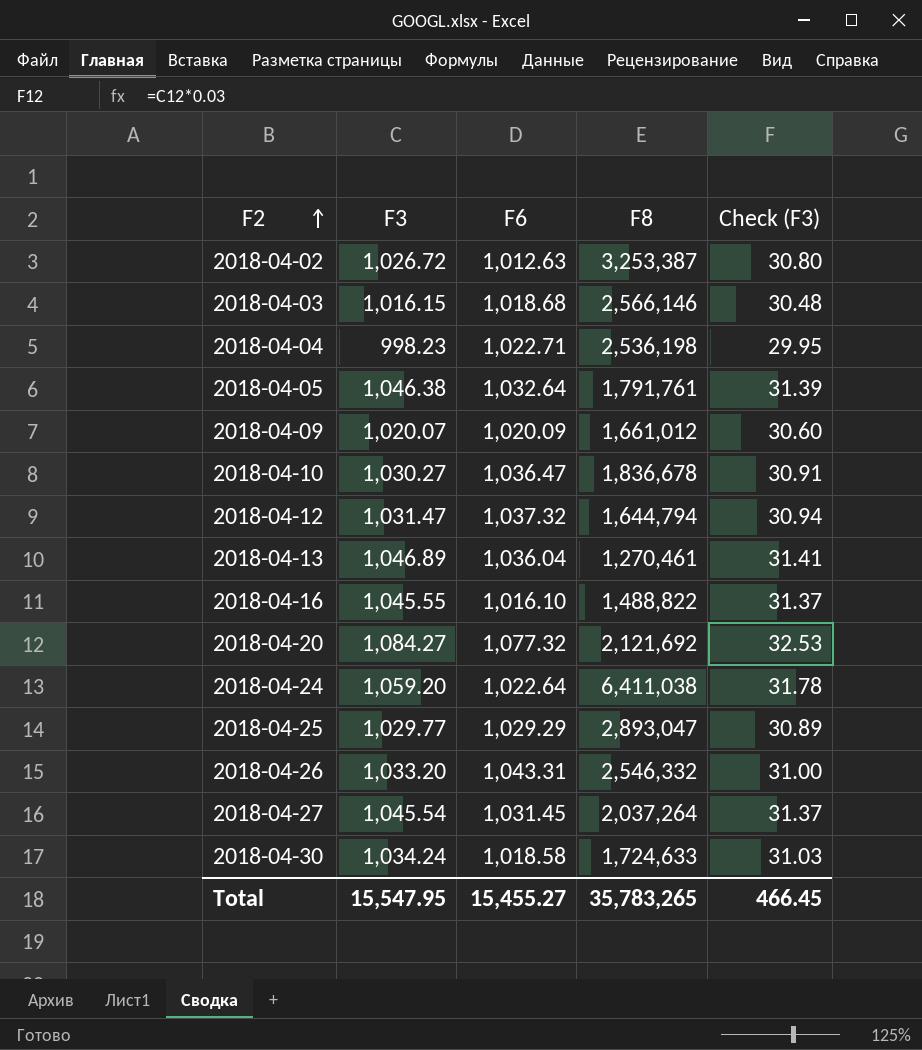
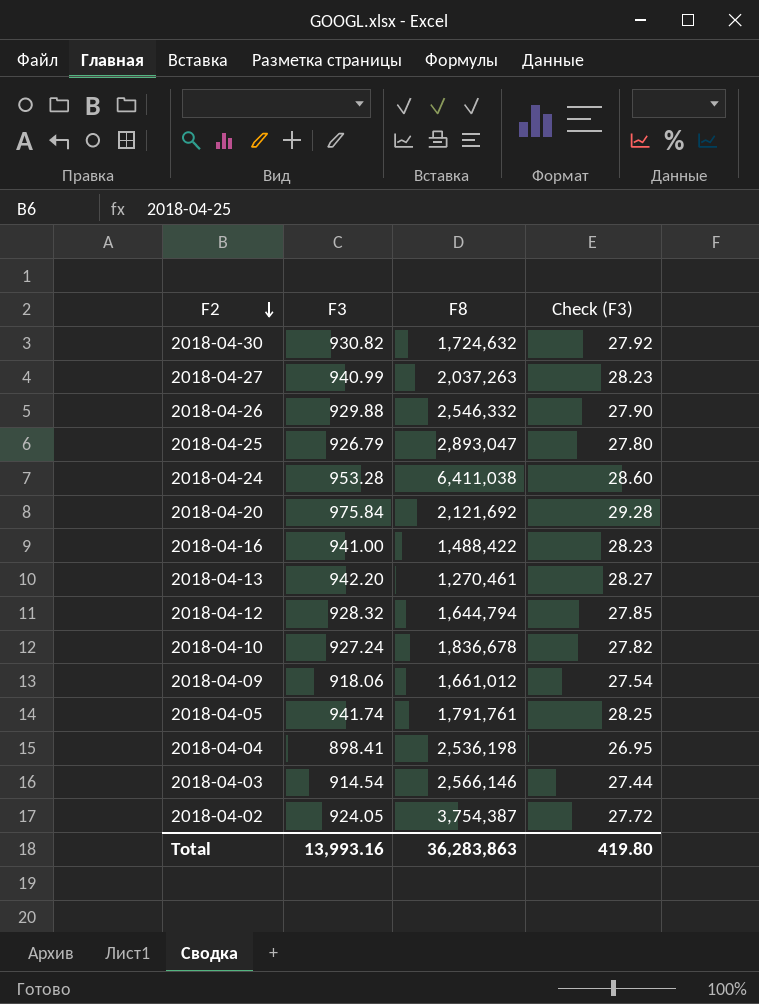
row order: F2 ascending -> F2 descending
column F6 | position: 3 -> none
2018-04-30 | F3: 1,034.24 -> 930.82
2018-04-30 | F8: 1,724,633 -> 1,724,632
2018-04-30 | Check (F3): 31.03 -> 27.92
2018-04-27 | F3: 1,045.54 -> 940.99
2018-04-27 | F8: 2,037,264 -> 2,037,263
2018-04-27 | Check (F3): 31.37 -> 28.23
2018-04-26 | F3: 1,033.20 -> 929.88
2018-04-26 | Check (F3): 31.00 -> 27.90
2018-04-25 | F3: 1,029.77 -> 926.79
2018-04-25 | Check (F3): 30.89 -> 27.80
2018-04-24 | F3: 1,059.20 -> 953.28
2018-04-24 | Check (F3): 31.78 -> 28.60
2018-04-20 | F3: 1,084.27 -> 975.84
2018-04-20 | Check (F3): 32.53 -> 29.28
2018-04-16 | F3: 1,045.55 -> 941.00
2018-04-16 | F8: 1,488,822 -> 1,488,422
2018-04-16 | Check (F3): 31.37 -> 28.23
2018-04-13 | F3: 1,046.89 -> 942.20
2018-04-13 | Check (F3): 31.41 -> 28.27
2018-04-12 | F3: 1,031.47 -> 928.32
2018-04-12 | Check (F3): 30.94 -> 27.85
2018-04-10 | F3: 1,030.27 -> 927.24
2018-04-10 | Check (F3): 30.91 -> 27.82
2018-04-09 | F3: 1,020.07 -> 918.06
2018-04-09 | Check (F3): 30.60 -> 27.54
2018-04-05 | F3: 1,046.38 -> 941.74
2018-04-05 | Check (F3): 31.39 -> 28.25
2018-04-04 | F3: 998.23 -> 898.41
2018-04-04 | Check (F3): 29.95 -> 26.95
2018-04-03 | F3: 1,016.15 -> 914.54
2018-04-03 | Check (F3): 30.48 -> 27.44
2018-04-02 | F3: 1,026.72 -> 924.05
2018-04-02 | F8: 3,253,387 -> 3,754,387
2018-04-02 | Check (F3): 30.80 -> 27.72
Total | F3: 15,547.95 -> 13,993.16
Total | F8: 35,783,265 -> 36,283,863
Total | Check (F3): 466.45 -> 419.80

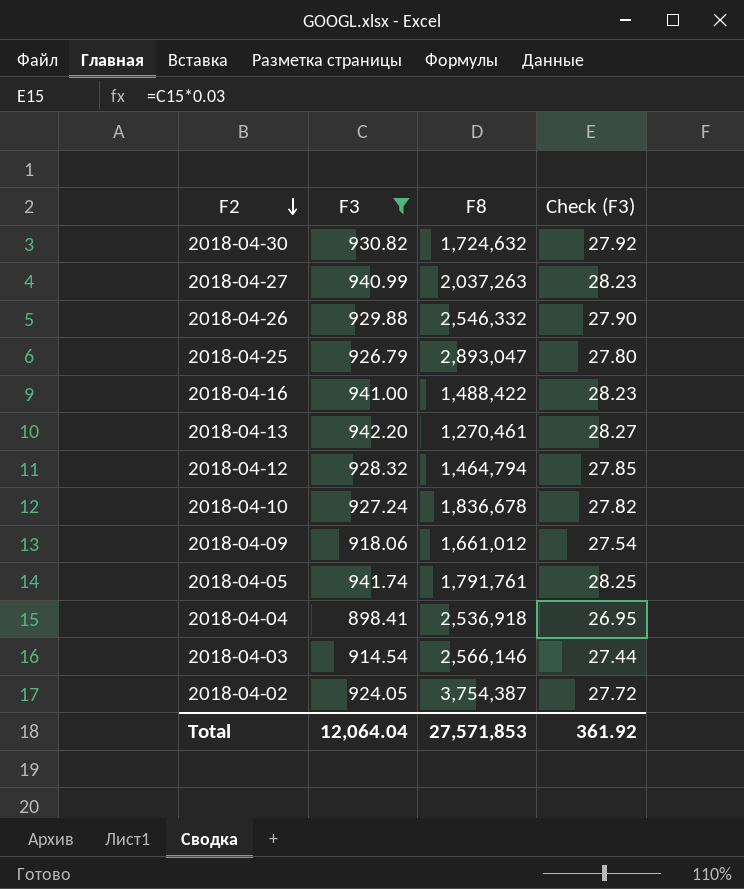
filter: none -> F3 <= 942.20
2018-04-12 | F8: 1,644,794 -> 1,464,794
2018-04-04 | F8: 2,536,198 -> 2,536,918
Total | F3: 13,993.16 -> 12,064.04
Total | F8: 36,283,863 -> 27,571,853
Total | Check (F3): 419.80 -> 361.92

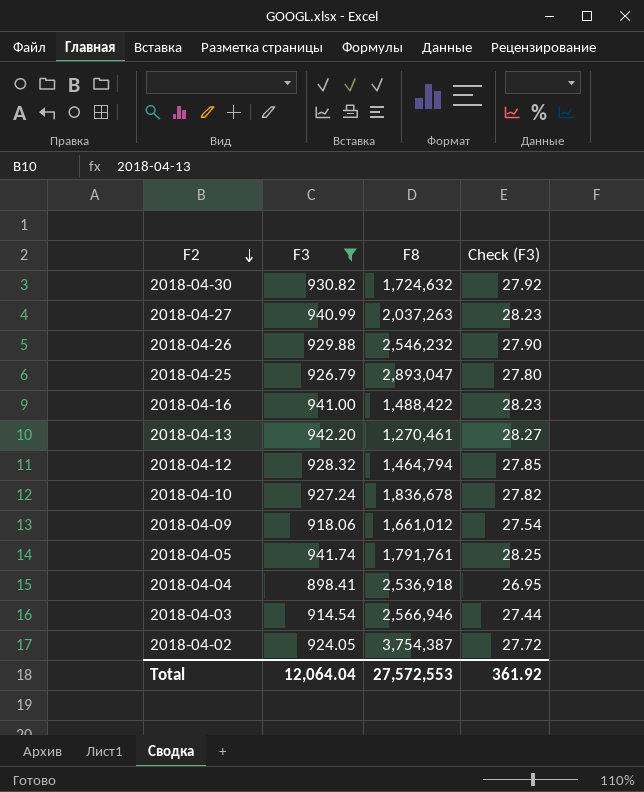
2018-04-26 | F8: 2,546,332 -> 2,546,232
2018-04-03 | F8: 2,566,146 -> 2,566,946
Total | F8: 27,571,853 -> 27,572,553

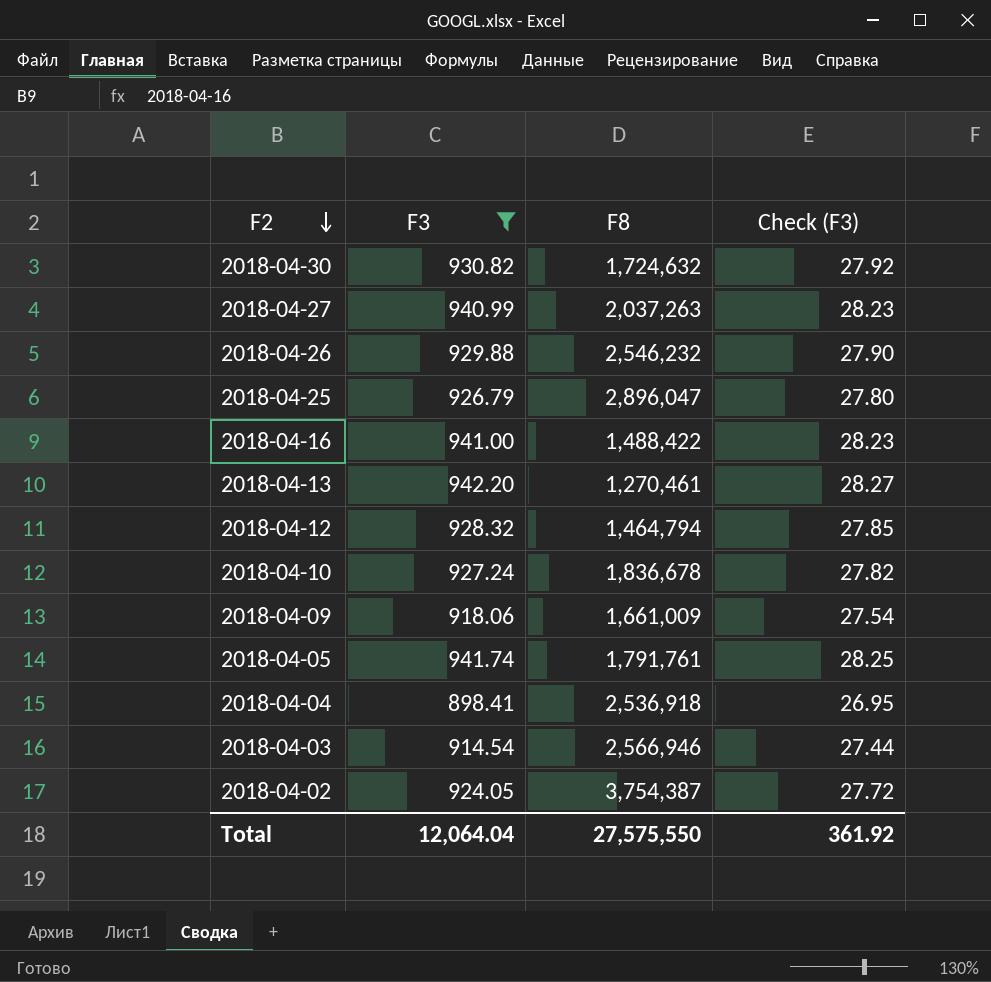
2018-04-25 | F8: 2,893,047 -> 2,896,047
2018-04-09 | F8: 1,661,012 -> 1,661,009
Total | F8: 27,572,553 -> 27,575,550

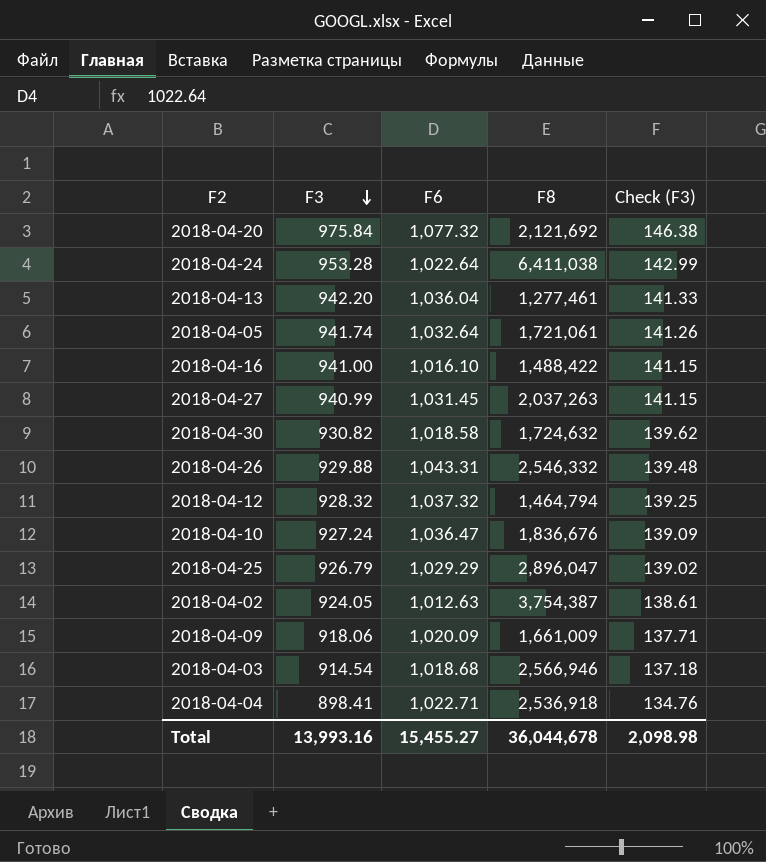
filter: F3 <= 942.20 -> none
row order: F2 descending -> F3 descending
column F6 | position: none -> 3
column Check (F3) | formula: [F3] * 0.03 -> [F3] * 0.15
2018-04-13 | F8: 1,270,461 -> 1,277,461
2018-04-05 | F8: 1,791,761 -> 1,721,061
2018-04-26 | F8: 2,546,232 -> 2,546,332
2018-04-10 | F8: 1,836,678 -> 1,836,676
Total | F3: 12,064.04 -> 13,993.16
Total | F8: 27,575,550 -> 36,044,678
Total | Check (F3): 361.92 -> 2,098.98

